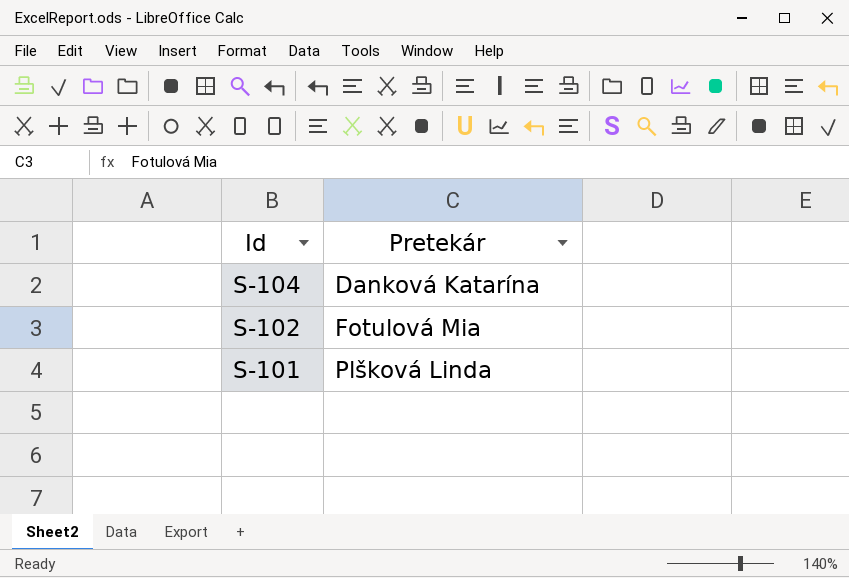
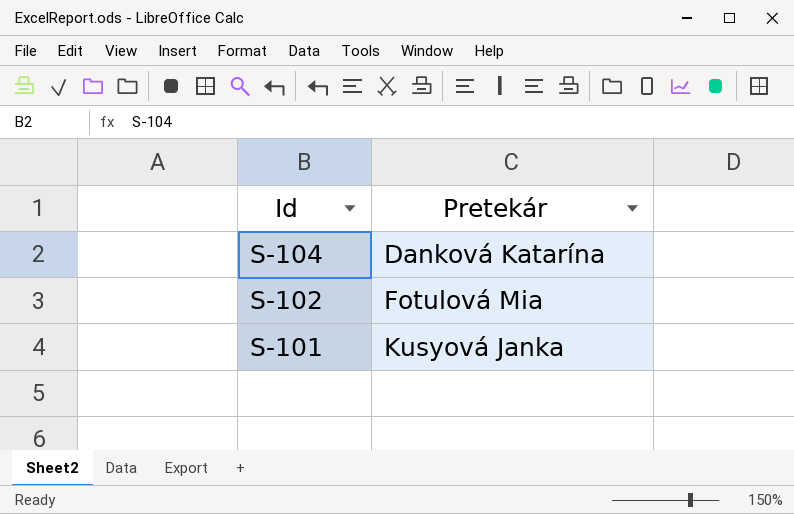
S-101 | Pretekár: Plšková Linda -> Kusyová Janka

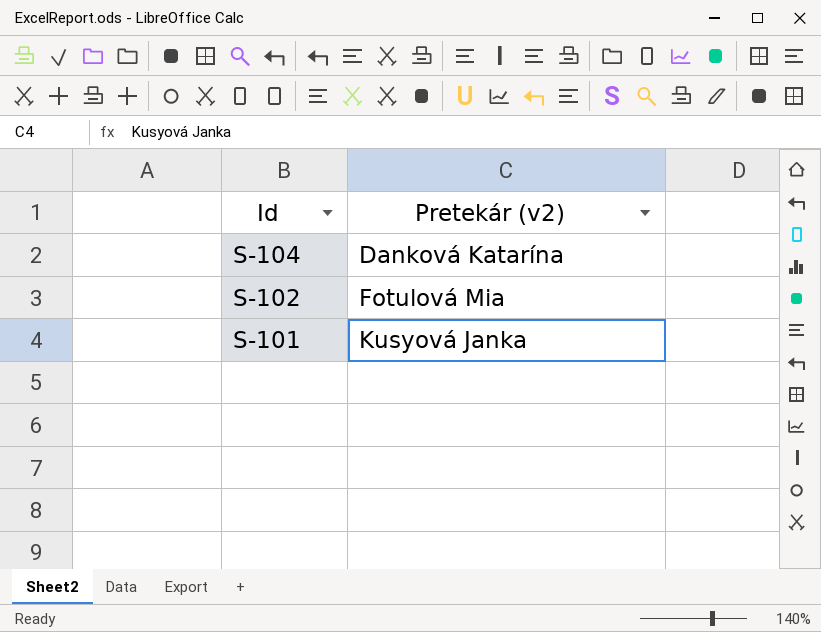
column name: Pretekár -> Pretekár (v2)

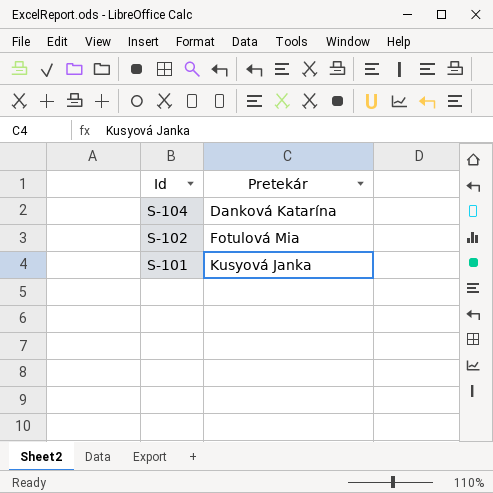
column name: Pretekár (v2) -> Pretekár

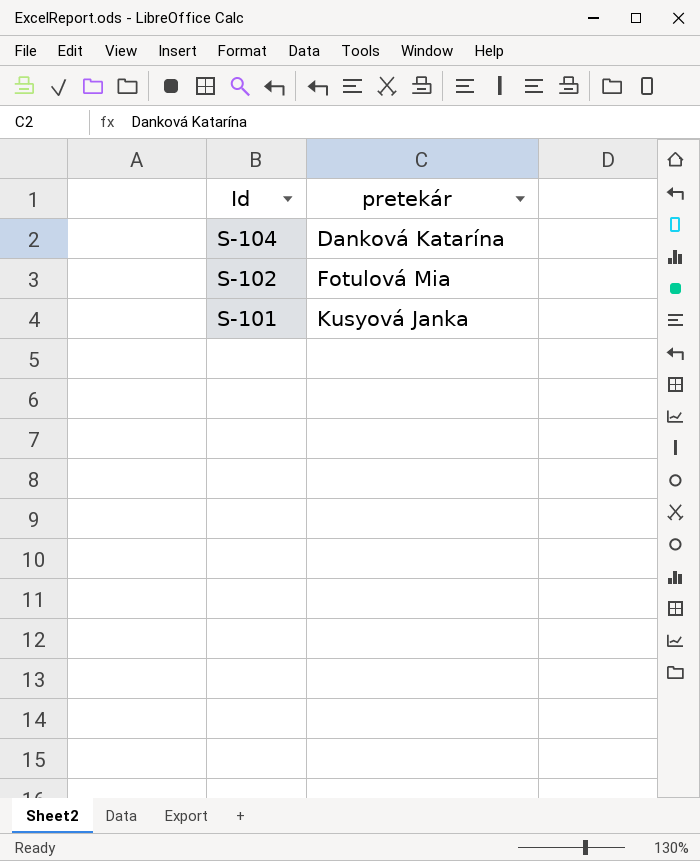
column name: Pretekár -> pretekár

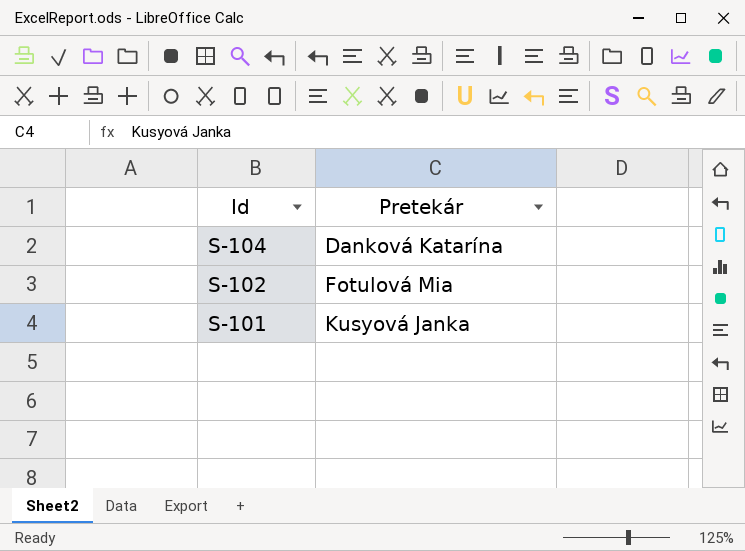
column name: pretekár -> Pretekár

